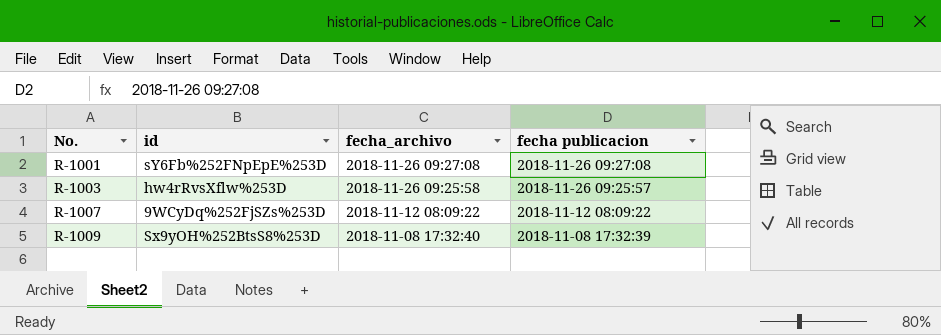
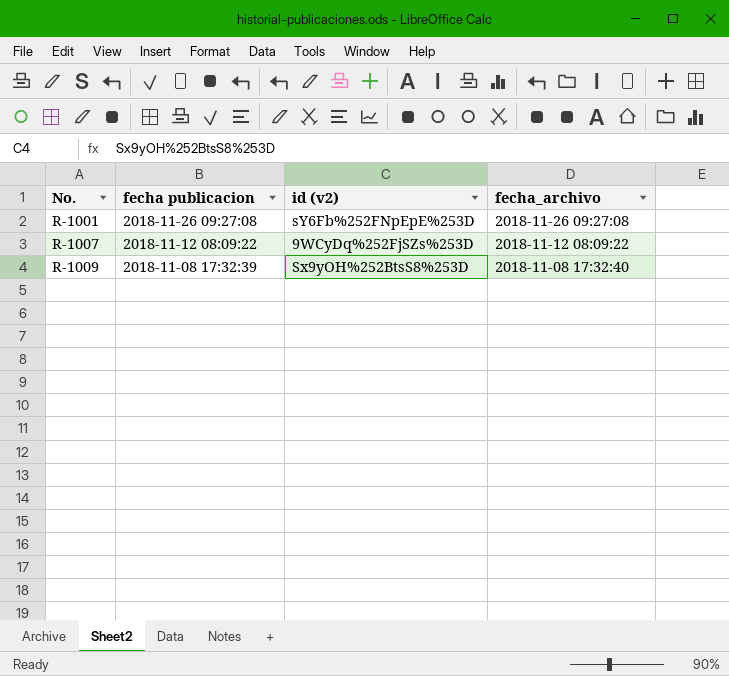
column fecha publicacion | position: 4 -> 2
column name: id -> id (v2)
row R-1003: hw4rRvsXflw%253D | 2018-11-26 09:25:58 | 2018-11-26 09:25:57 -> none

